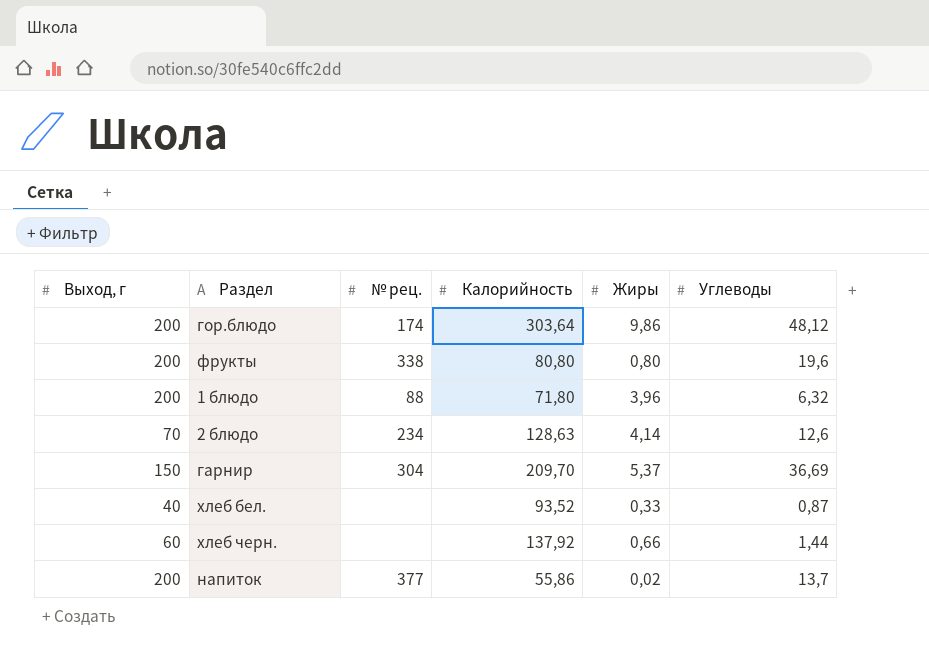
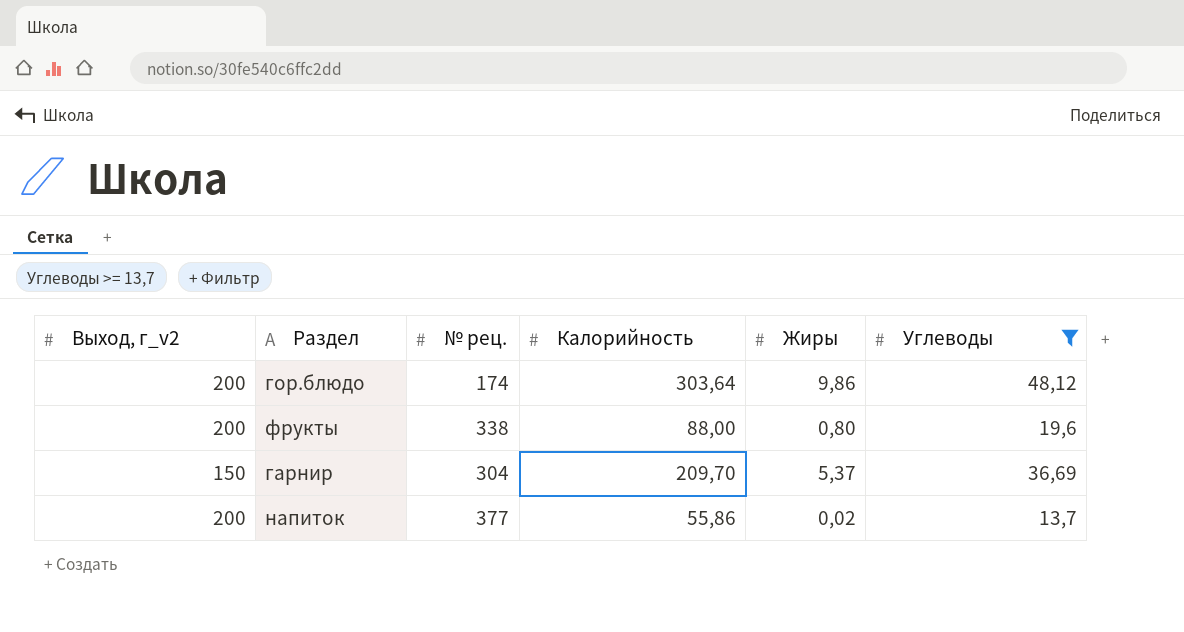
filter: none -> Углеводы >= 13,7
column name: Выход, г -> Выход, г_v2
фрукты | Калорийность: 80,80 -> 88,00

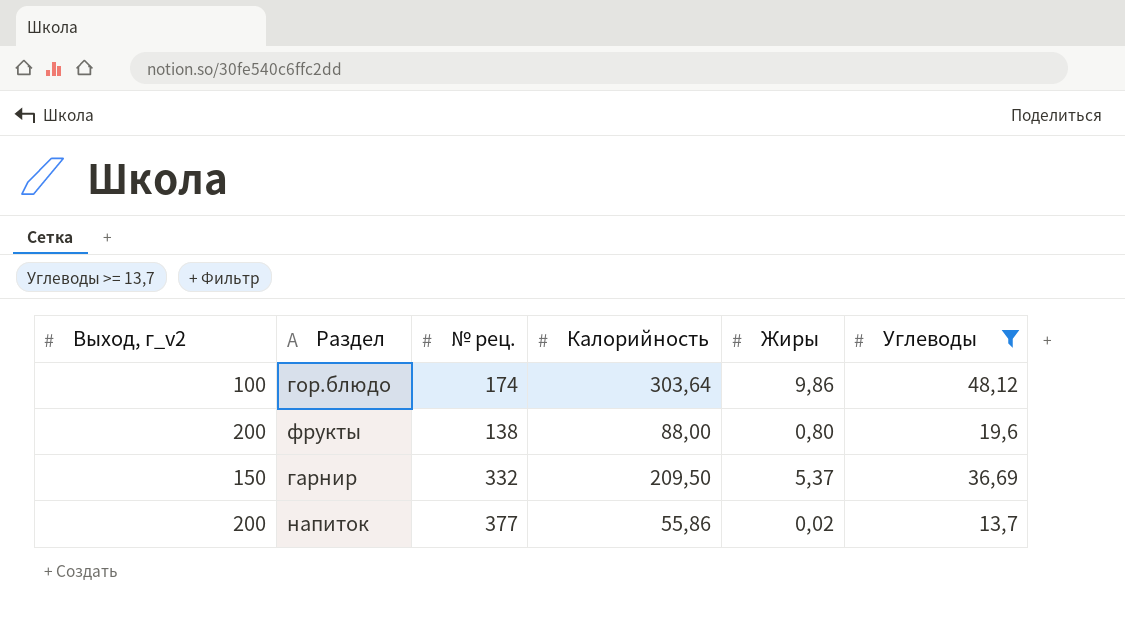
гор.блюдо | Выход, г_v2: 200 -> 100
фрукты | № рец.: 338 -> 138
гарнир | № рец.: 304 -> 332
гарнир | Калорийность: 209,70 -> 209,50

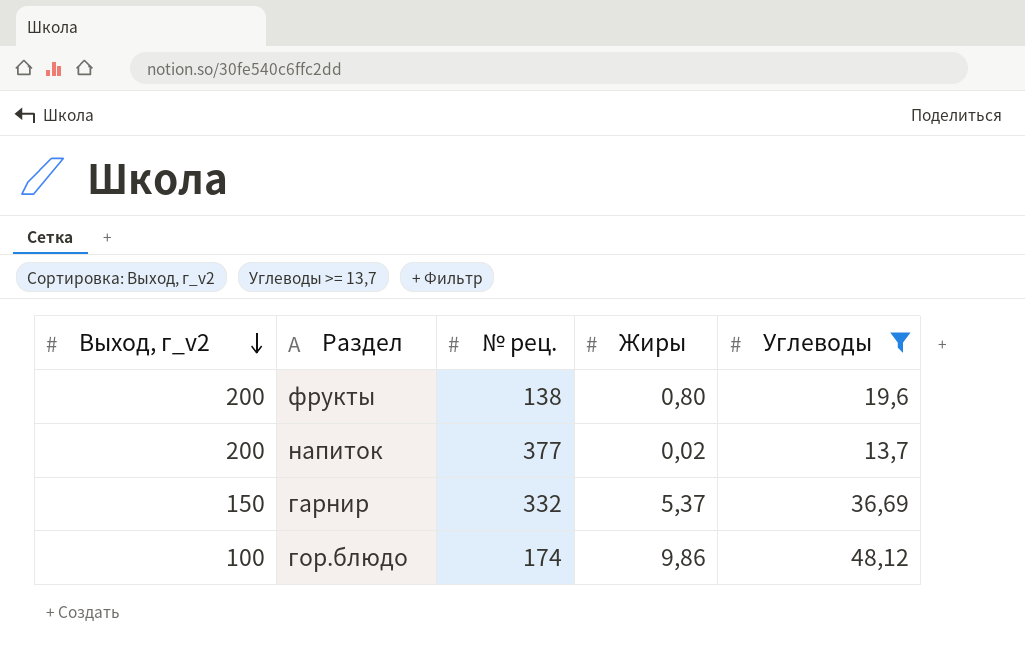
row order: none -> Выход, г_v2 descending
column Калорийность | position: 4 -> none

